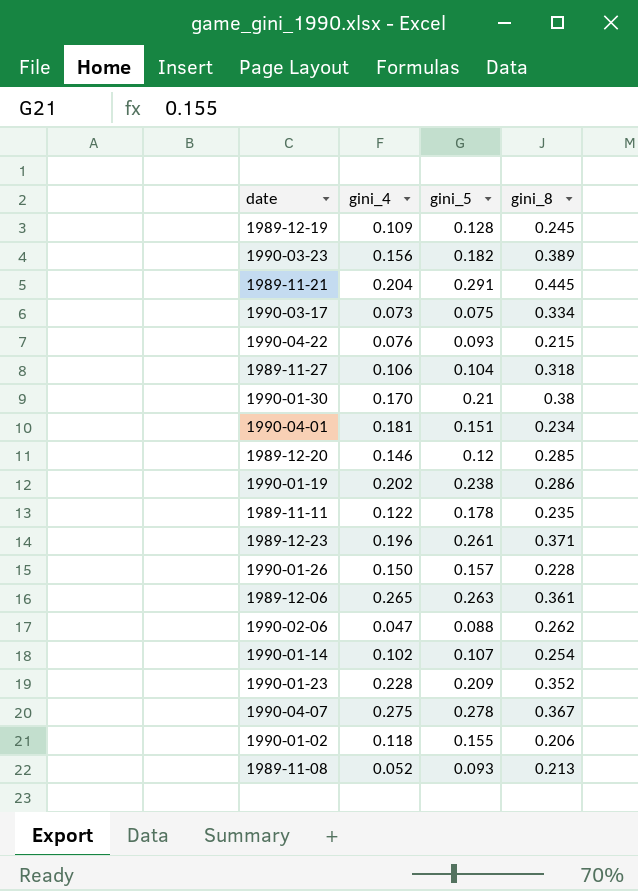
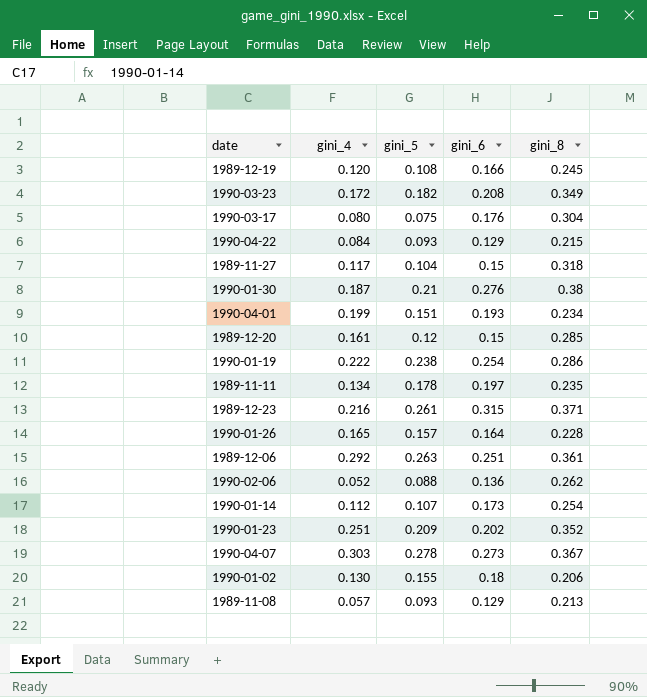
column gini_6 | position: none -> 4
row 1989-11-21: 0.204 | 0.291 | 0.445 -> none
1989-12-19 | gini_4: 0.109 -> 0.120
1989-12-19 | gini_5: 0.128 -> 0.108
1990-03-23 | gini_4: 0.156 -> 0.172
1990-03-23 | gini_8: 0.389 -> 0.349
1990-03-17 | gini_4: 0.073 -> 0.080
1990-03-17 | gini_8: 0.334 -> 0.304
1990-04-22 | gini_4: 0.076 -> 0.084
1989-11-27 | gini_4: 0.106 -> 0.117
1990-01-30 | gini_4: 0.170 -> 0.187
1990-04-01 | gini_4: 0.181 -> 0.199
1989-12-20 | gini_4: 0.146 -> 0.161
1990-01-19 | gini_4: 0.202 -> 0.222
1989-11-11 | gini_4: 0.122 -> 0.134
1989-12-23 | gini_4: 0.196 -> 0.216
1990-01-26 | gini_4: 0.150 -> 0.165
1989-12-06 | gini_4: 0.265 -> 0.292
1990-02-06 | gini_4: 0.047 -> 0.052
1990-01-14 | gini_4: 0.102 -> 0.112
1990-01-23 | gini_4: 0.228 -> 0.251
1990-04-07 | gini_4: 0.275 -> 0.303
1990-01-02 | gini_4: 0.118 -> 0.130
1989-11-08 | gini_4: 0.052 -> 0.057

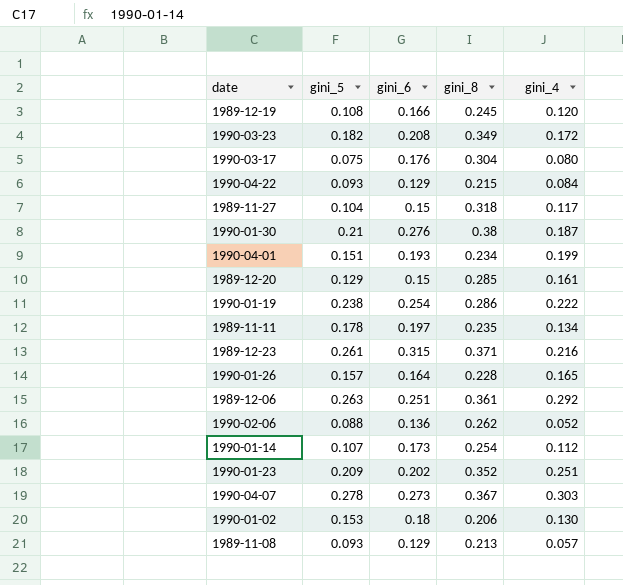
column gini_4 | position: 2 -> 5
1989-12-20 | gini_5: 0.12 -> 0.129
1990-01-02 | gini_5: 0.155 -> 0.153

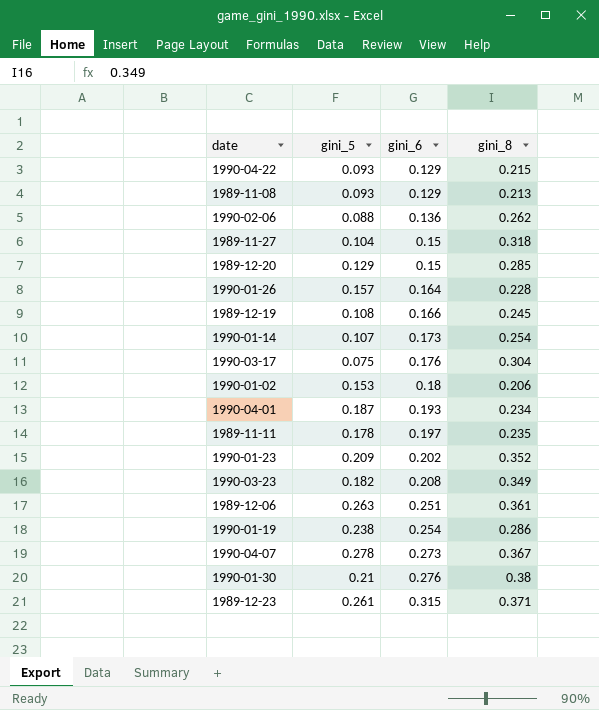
row order: none -> gini_6 ascending
column gini_4 | position: 5 -> none
1990-04-01 | gini_5: 0.151 -> 0.187

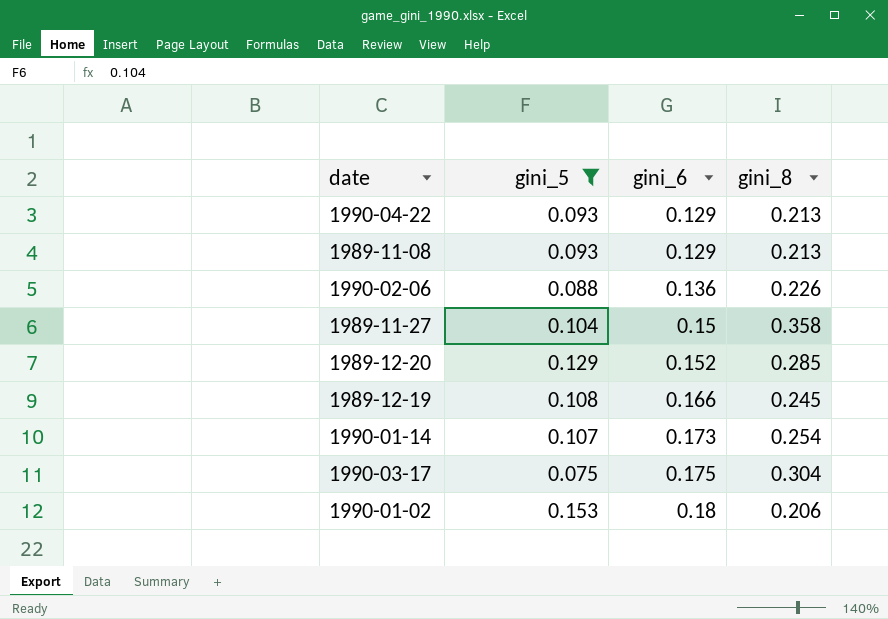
filter: none -> gini_5 <= 0.153
1990-04-22 | gini_8: 0.215 -> 0.213
1990-02-06 | gini_8: 0.262 -> 0.226
1989-11-27 | gini_8: 0.318 -> 0.358
1989-12-20 | gini_6: 0.15 -> 0.152
1990-03-17 | gini_6: 0.176 -> 0.175

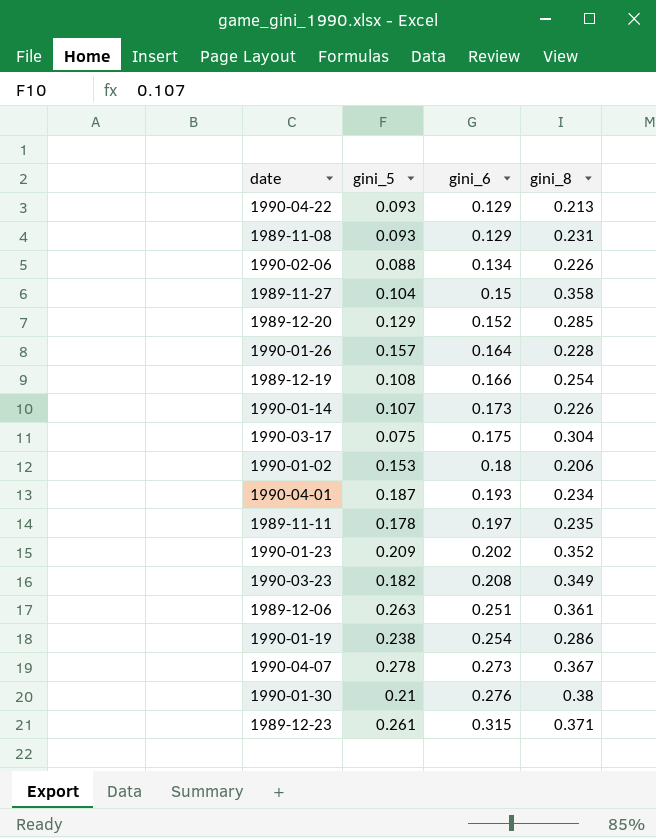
filter: gini_5 <= 0.153 -> none
1989-11-08 | gini_8: 0.213 -> 0.231
1990-02-06 | gini_6: 0.136 -> 0.134
1989-12-19 | gini_8: 0.245 -> 0.254
1990-01-14 | gini_8: 0.254 -> 0.226

